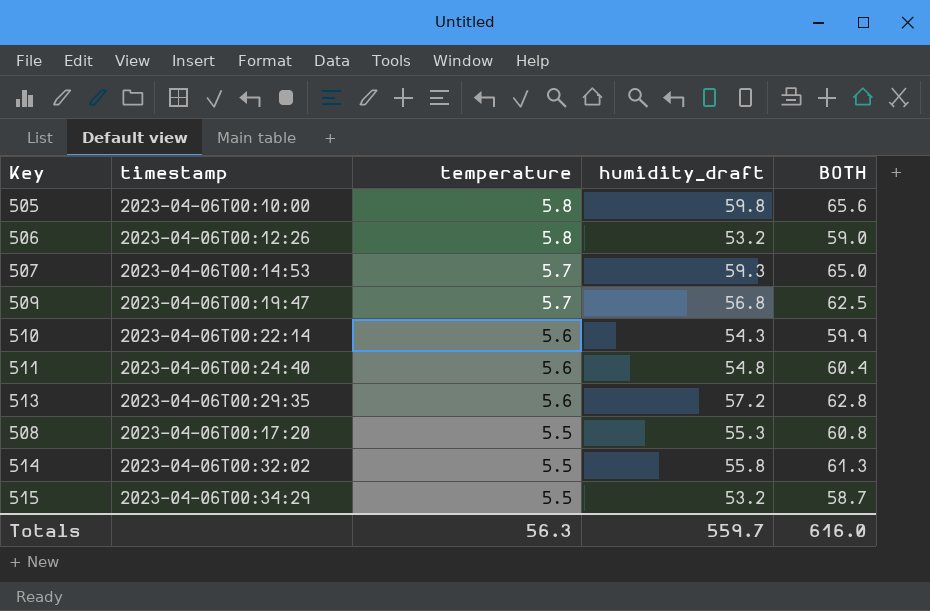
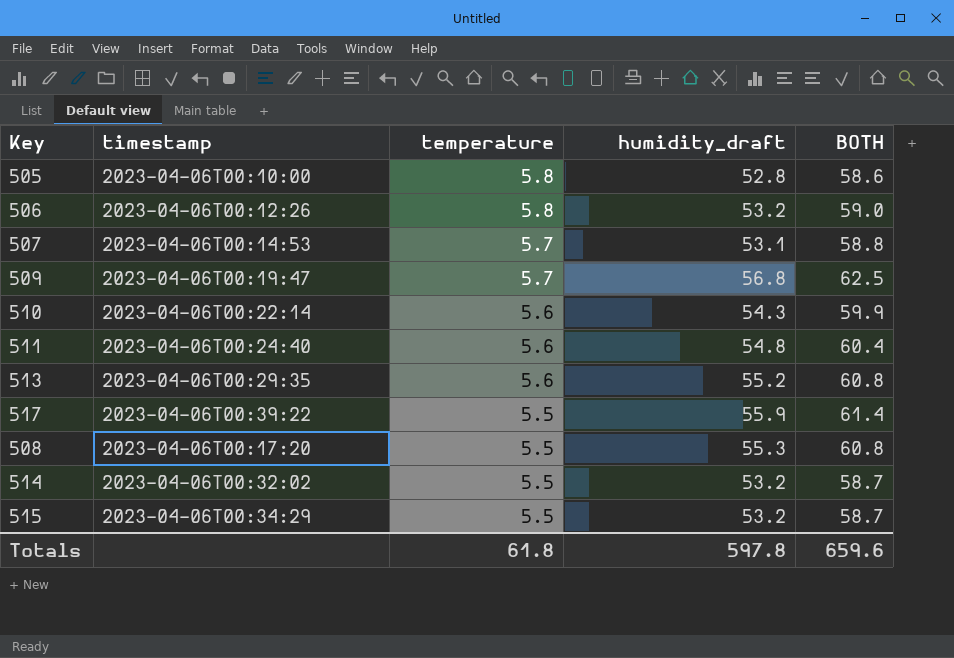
505 | humidity_draft: 59.8 -> 52.8
505 | BOTH: 65.6 -> 58.6
507 | humidity_draft: 59.3 -> 53.1
507 | BOTH: 65.0 -> 58.8
513 | humidity_draft: 57.2 -> 55.2
513 | BOTH: 62.8 -> 60.8
row 517: none -> 2023-04-06T00:39:22 | 5.5 | 55.9 | 61.4
514 | humidity_draft: 55.8 -> 53.2
514 | BOTH: 61.3 -> 58.7
Totals | temperature: 56.3 -> 61.8
Totals | humidity_draft: 559.7 -> 597.8
Totals | BOTH: 616.0 -> 659.6

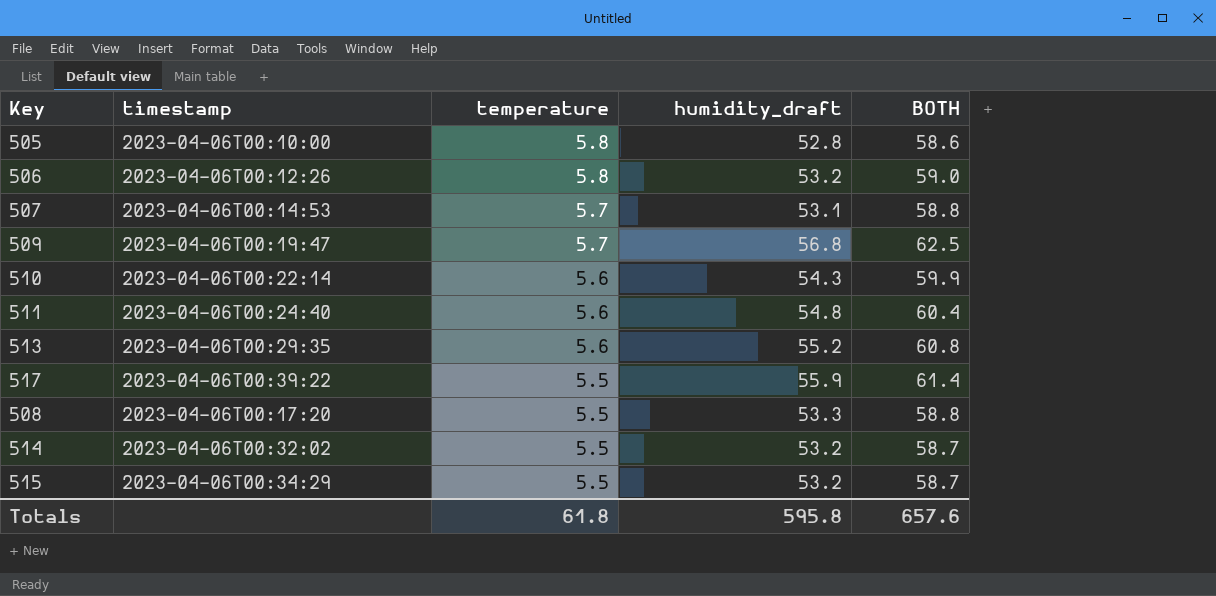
508 | humidity_draft: 55.3 -> 53.3
508 | BOTH: 60.8 -> 58.8
Totals | humidity_draft: 597.8 -> 595.8
Totals | BOTH: 659.6 -> 657.6

